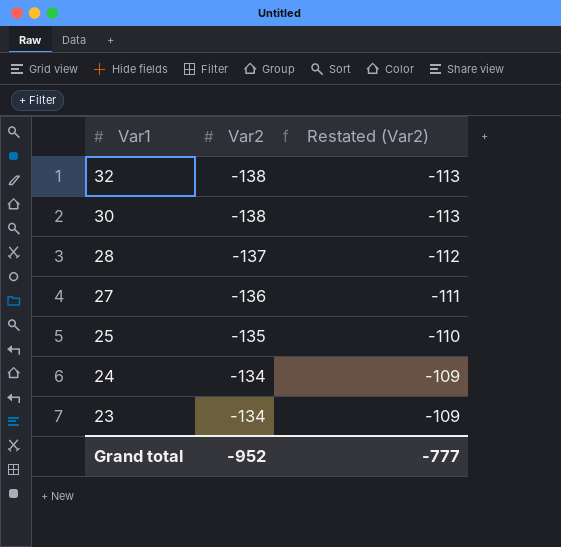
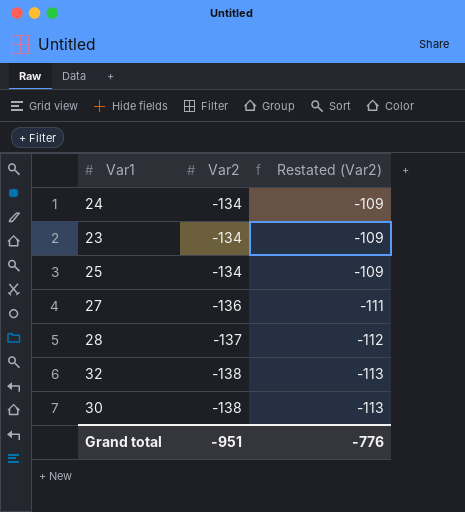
row order: Var1 descending -> Var2 descending
25 | Var2: -135 -> -134
25 | Restated (Var2): -110 -> -109
Grand total | Var2: -952 -> -951
Grand total | Restated (Var2): -777 -> -776

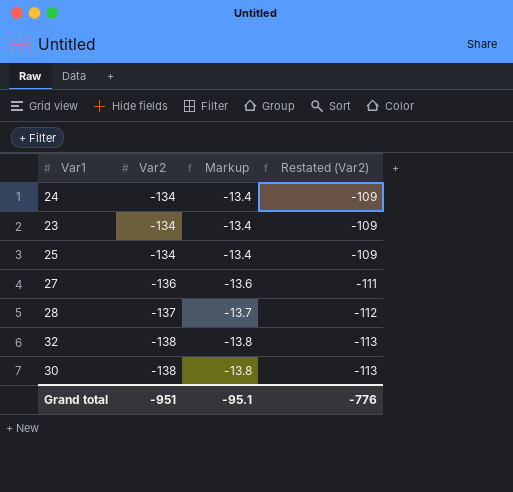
column Markup | formula: none -> [Var2] * 0.1

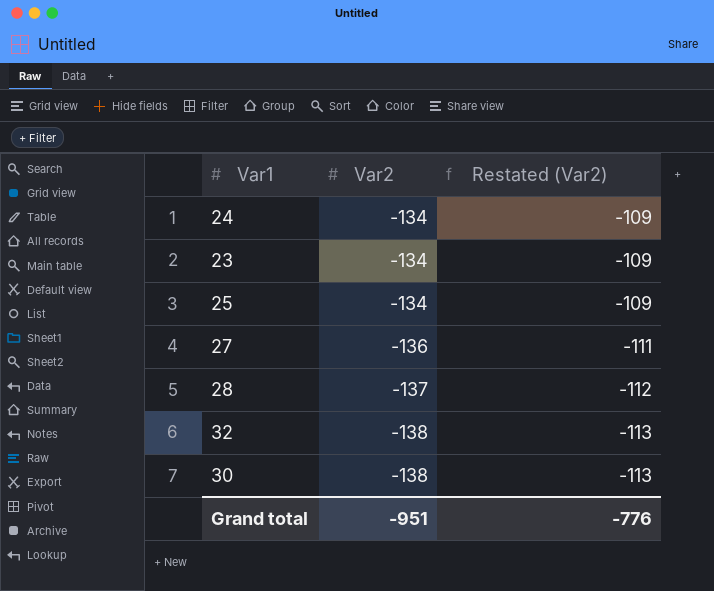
column Markup | formula: [Var2] * 0.1 -> none

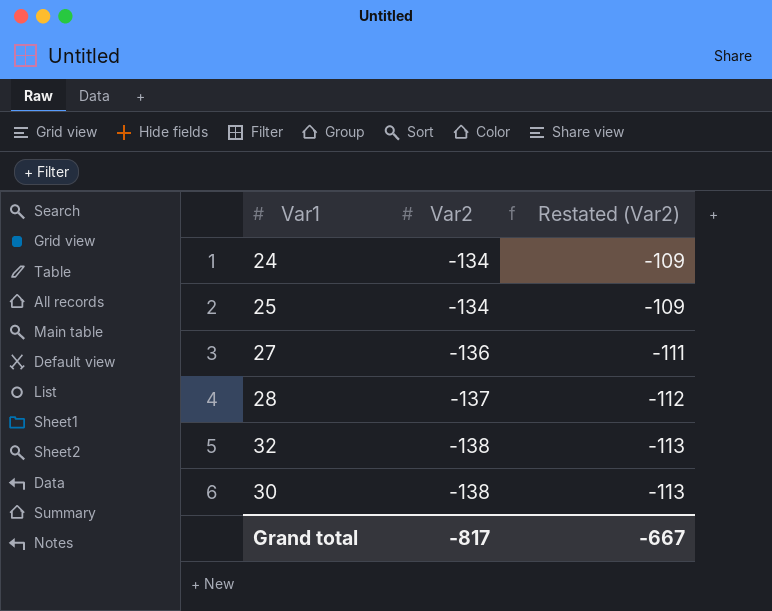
row 23: -134 | -109 -> none
Grand total | Var2: -951 -> -817
Grand total | Restated (Var2): -776 -> -667

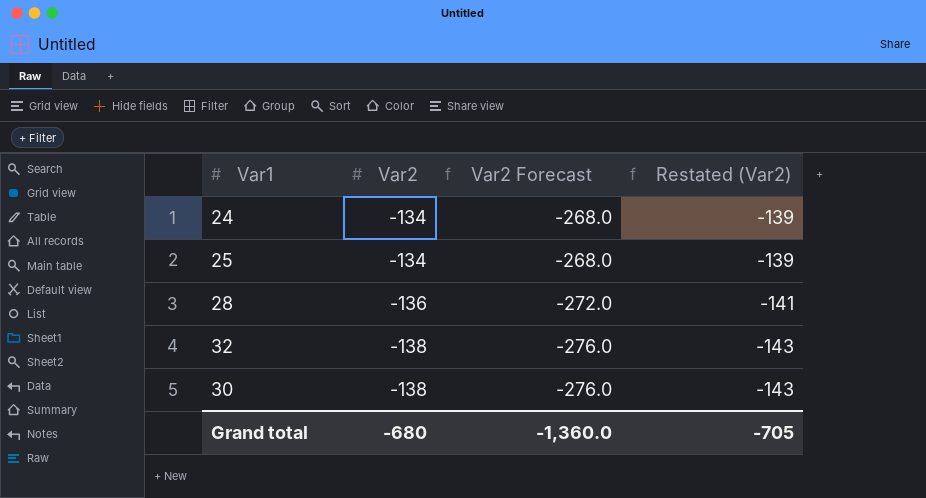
column Var2 Forecast | formula: none -> [Var2] * 2
column Restated (Var2) | formula: [Var2] + 25 -> [Var2] - 5
row 27: -136 | -111 -> none
28 | Var2: -137 -> -136
Grand total | Var2: -817 -> -680
Grand total | Restated (Var2): -667 -> -705

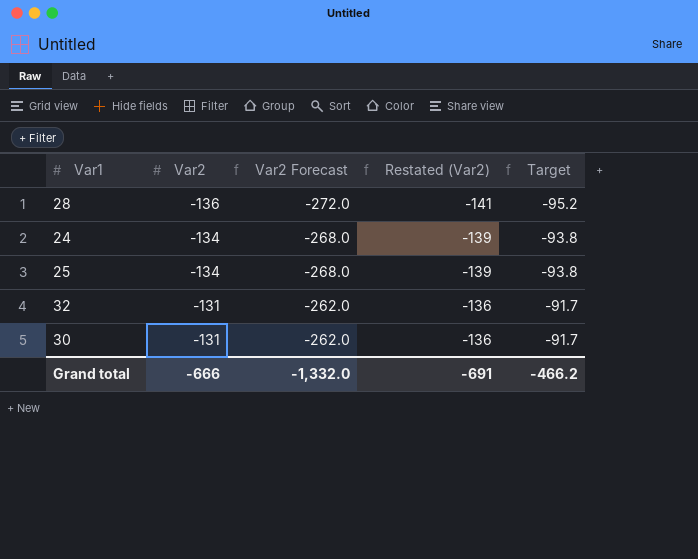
row order: Var2 descending -> Var2 ascending
column Target | formula: none -> [Var2] * 0.7
32 | Var2: -138 -> -131
32 | Var2 Forecast: -276.0 -> -262.0
32 | Restated (Var2): -143 -> -136
30 | Var2: -138 -> -131
30 | Var2 Forecast: -276.0 -> -262.0
30 | Restated (Var2): -143 -> -136
Grand total | Var2: -680 -> -666
Grand total | Var2 Forecast: -1,360.0 -> -1,332.0
Grand total | Restated (Var2): -705 -> -691

